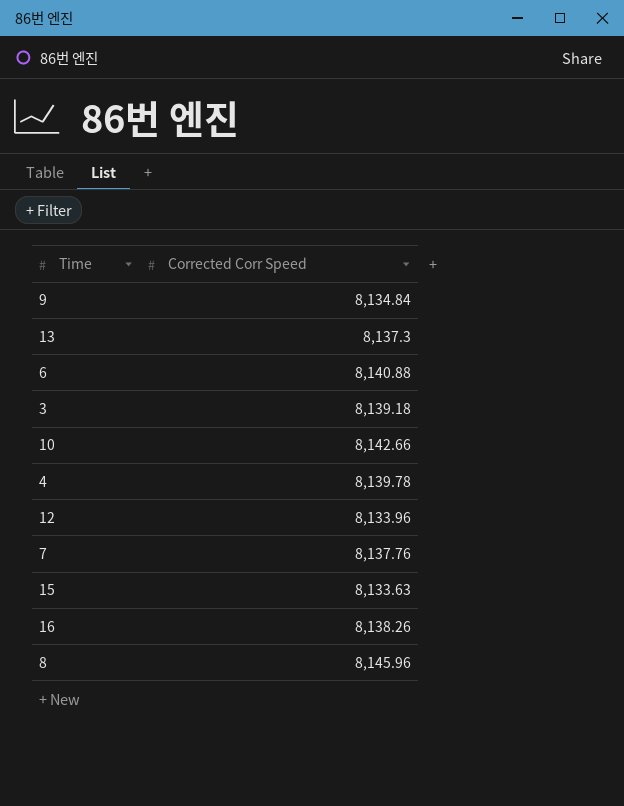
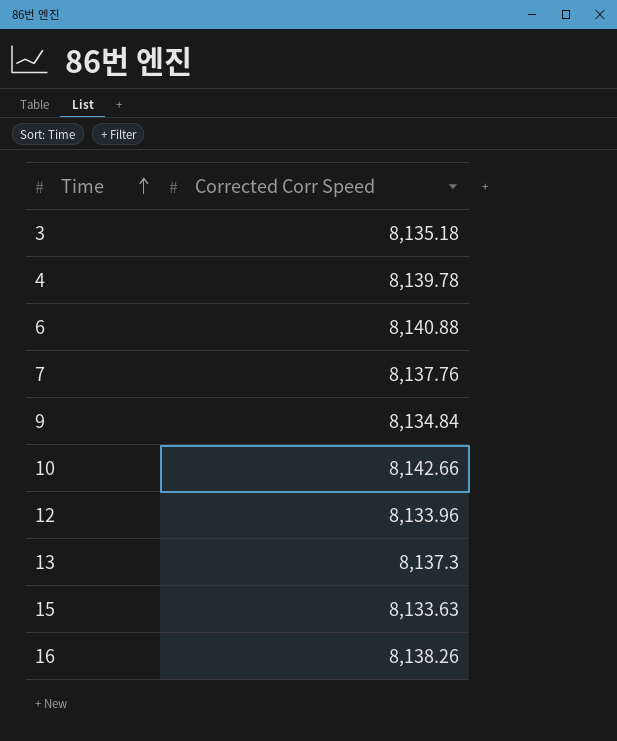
row order: none -> Time ascending
row 8: 8,145.96 -> none
3 | Corrected Corr Speed: 8,139.18 -> 8,135.18

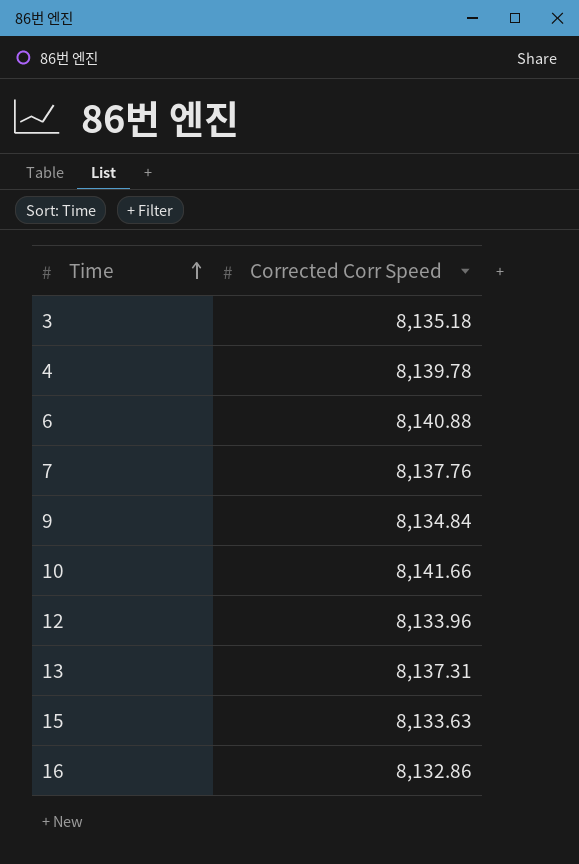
10 | Corrected Corr Speed: 8,142.66 -> 8,141.66
13 | Corrected Corr Speed: 8,137.3 -> 8,137.31
16 | Corrected Corr Speed: 8,138.26 -> 8,132.86

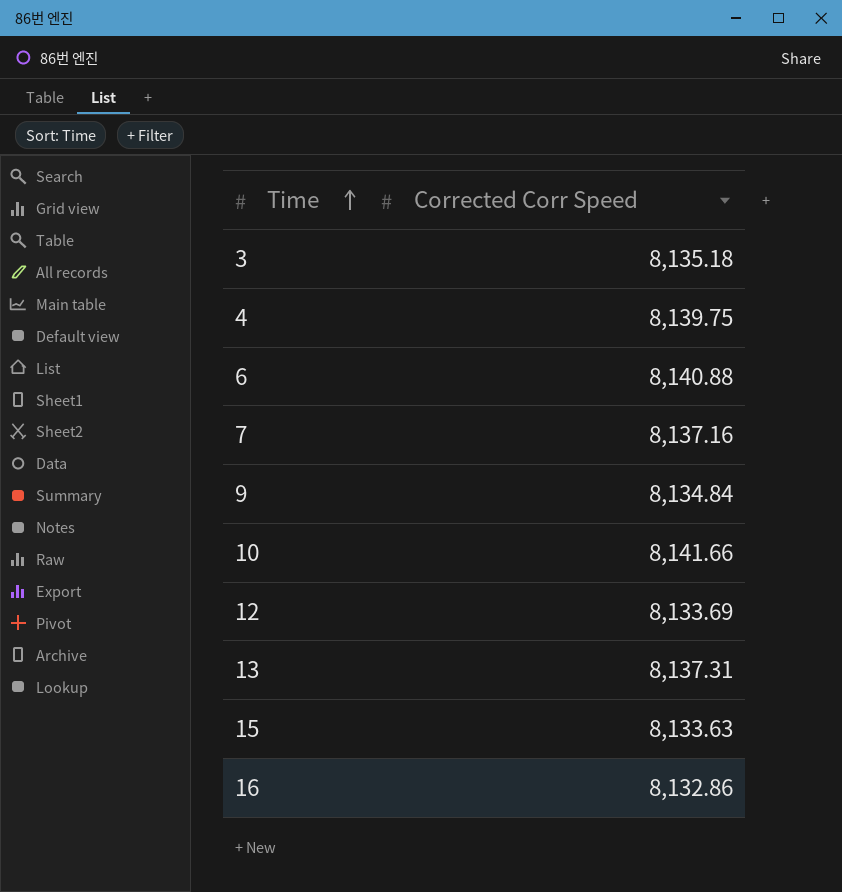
4 | Corrected Corr Speed: 8,139.78 -> 8,139.75
7 | Corrected Corr Speed: 8,137.76 -> 8,137.16
12 | Corrected Corr Speed: 8,133.96 -> 8,133.69

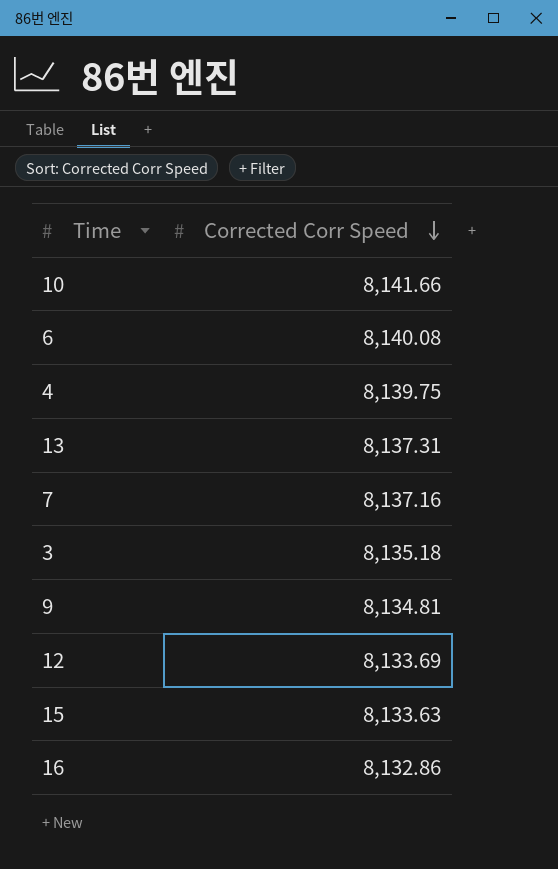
row order: Time ascending -> Corrected Corr Speed descending
6 | Corrected Corr Speed: 8,140.88 -> 8,140.08
9 | Corrected Corr Speed: 8,134.84 -> 8,134.81

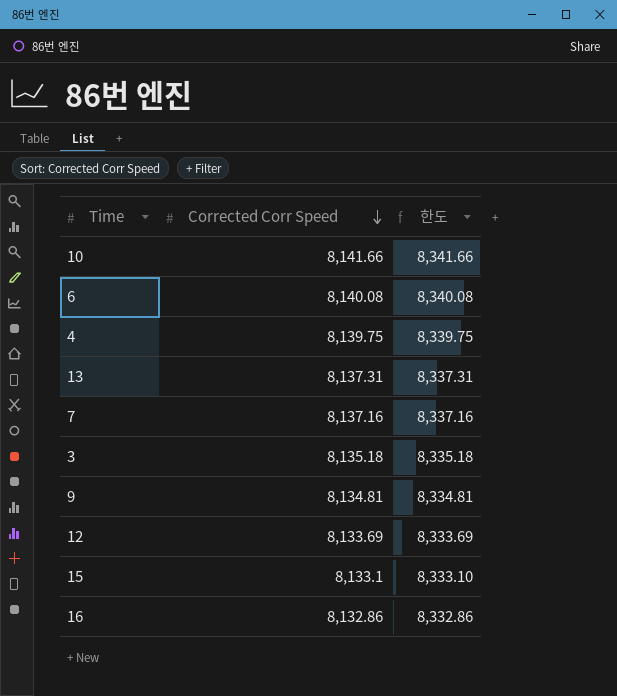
column 한도 | formula: none -> [Corrected Corr Speed] + 200
15 | Corrected Corr Speed: 8,133.63 -> 8,133.1

